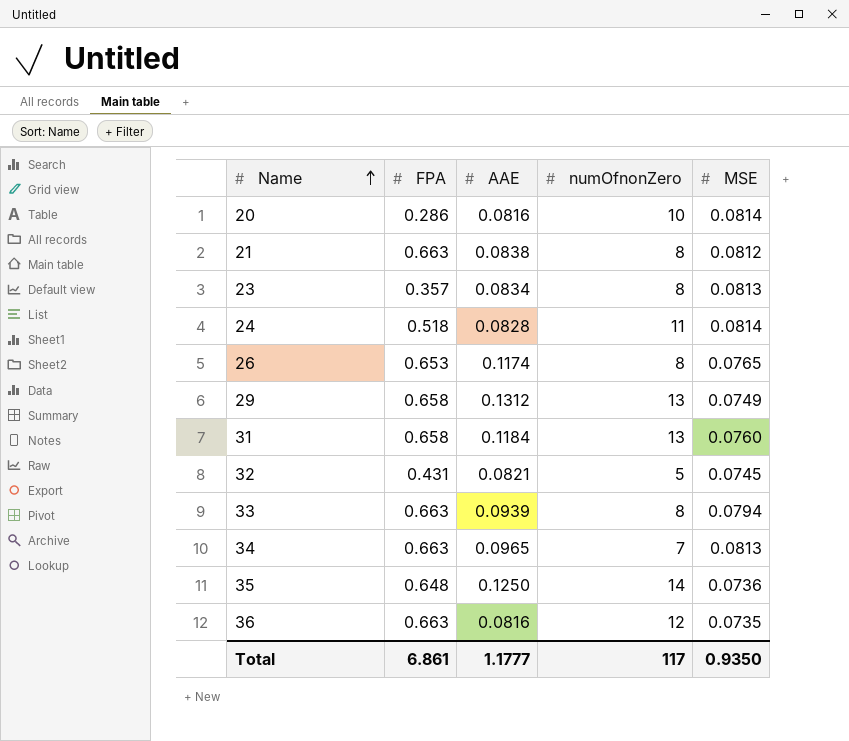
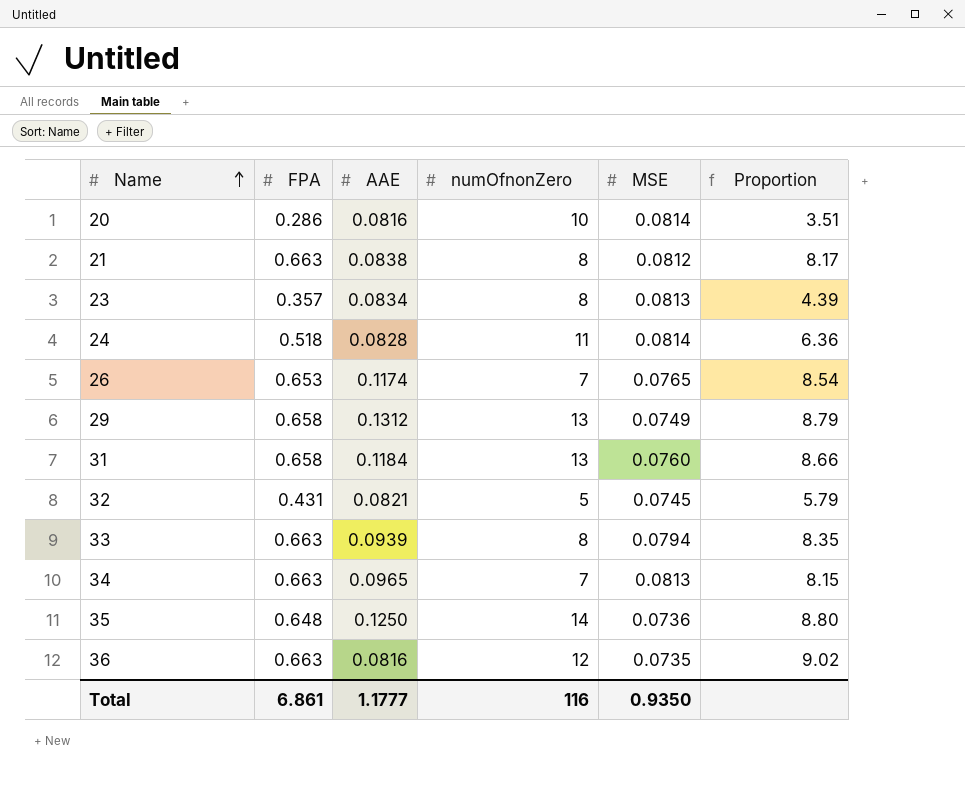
column Proportion | formula: none -> [FPA] / [MSE]
26 | numOfnonZero: 8 -> 7
Total | numOfnonZero: 117 -> 116

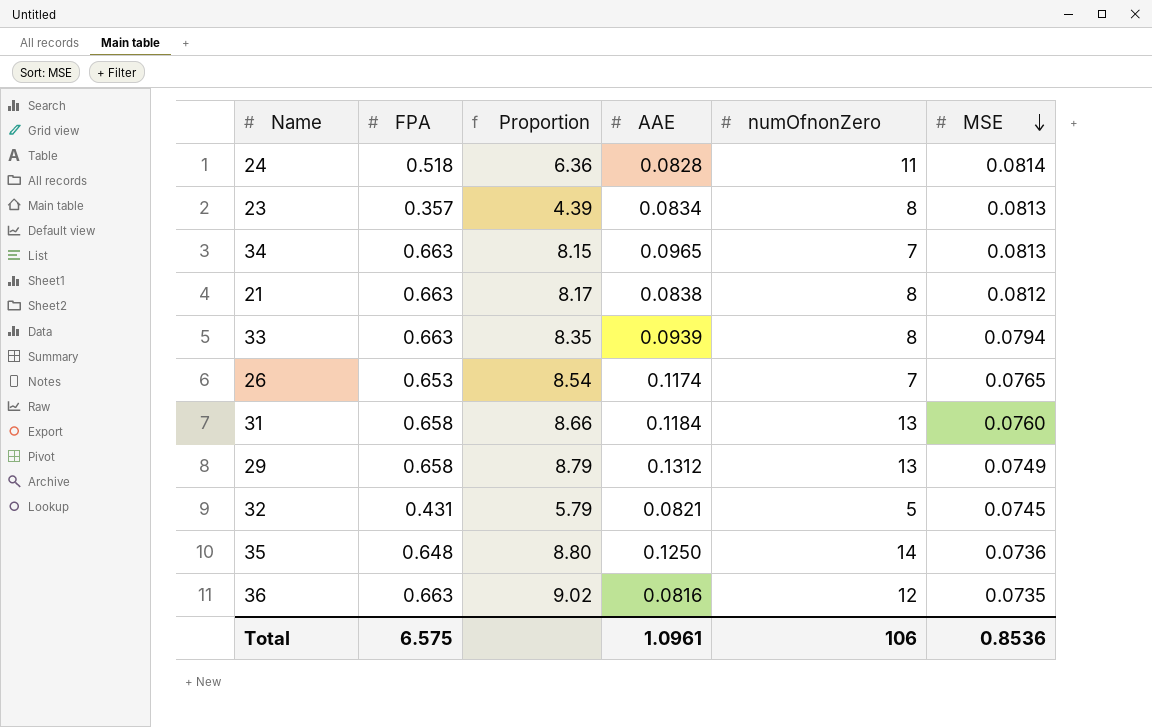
row order: Name ascending -> MSE descending
column Proportion | position: 6 -> 3
row 20: 0.286 | 0.0816 | 10 | 0.0814 | 3.51 -> none
Total | FPA: 6.861 -> 6.575
Total | AAE: 1.1777 -> 1.0961
Total | numOfnonZero: 116 -> 106
Total | MSE: 0.9350 -> 0.8536

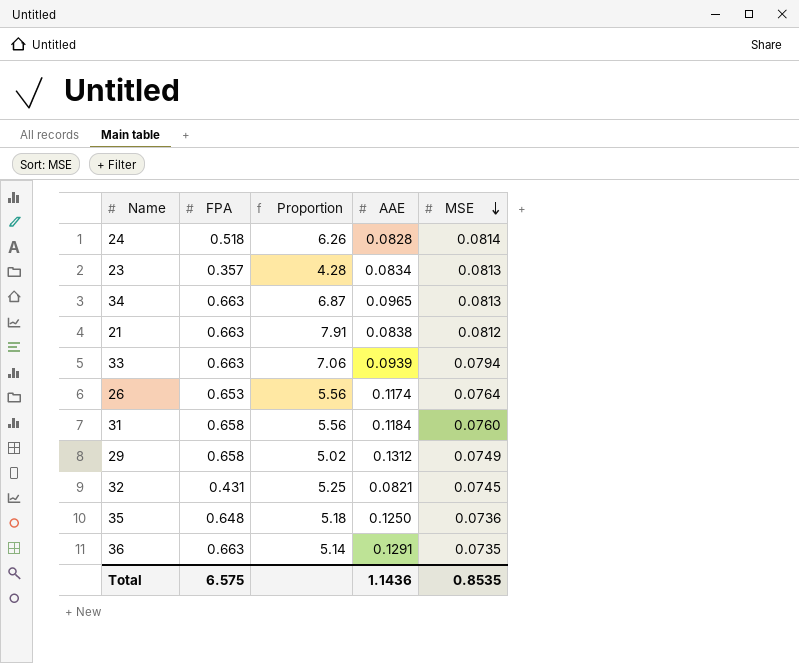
column numOfnonZero | position: 5 -> none
column Proportion | formula: [FPA] / [MSE] -> [FPA] / [AAE]
26 | MSE: 0.0765 -> 0.0764
36 | AAE: 0.0816 -> 0.1291
Total | AAE: 1.0961 -> 1.1436
Total | MSE: 0.8536 -> 0.8535

